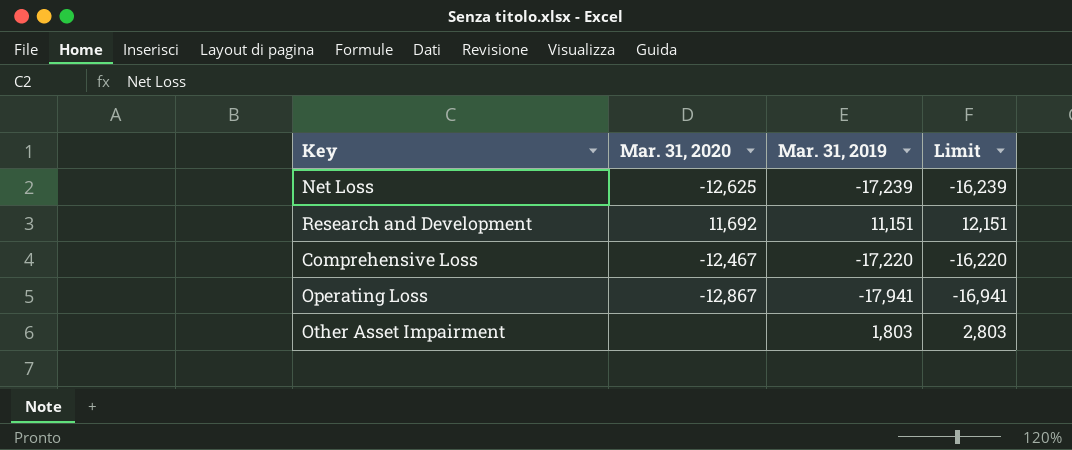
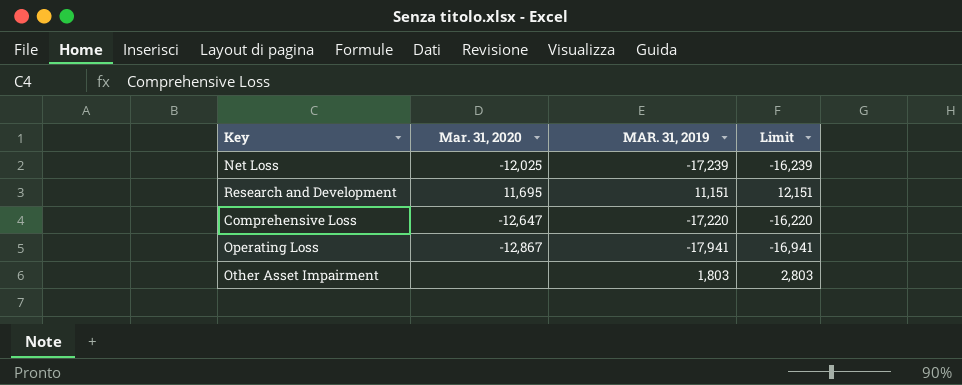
column name: Mar. 31, 2019 -> MAR. 31, 2019
Net Loss | Mar. 31, 2020: -12,625 -> -12,025
Research and Development | Mar. 31, 2020: 11,692 -> 11,695
Comprehensive Loss | Mar. 31, 2020: -12,467 -> -12,647

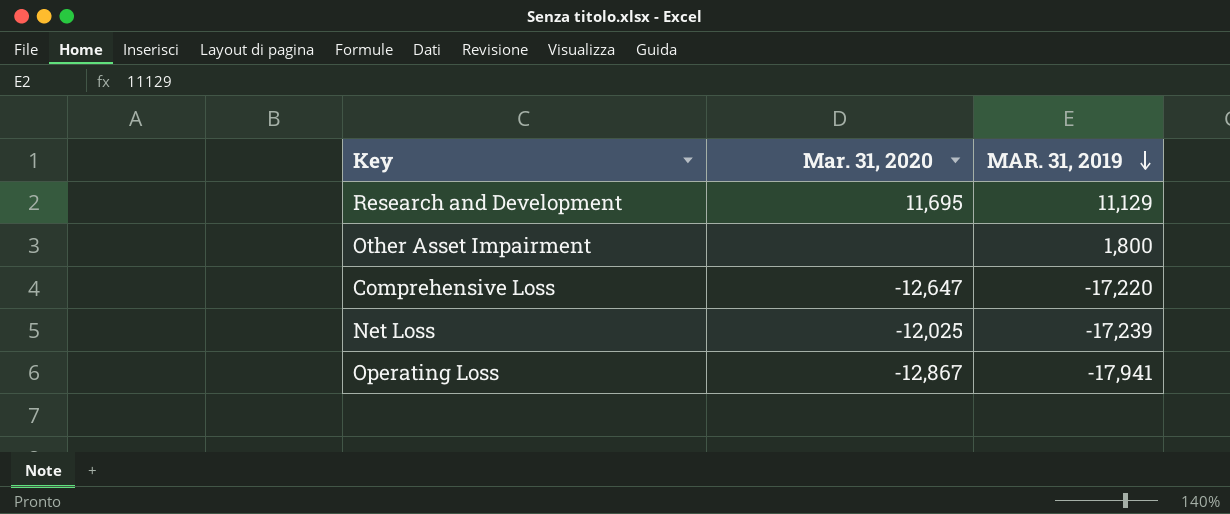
row order: none -> MAR. 31, 2019 descending
column Limit | formula: [MAR. 31, 2019] + 1000 -> none
Research and Development | MAR. 31, 2019: 11,151 -> 11,129
Other Asset Impairment | MAR. 31, 2019: 1,803 -> 1,800

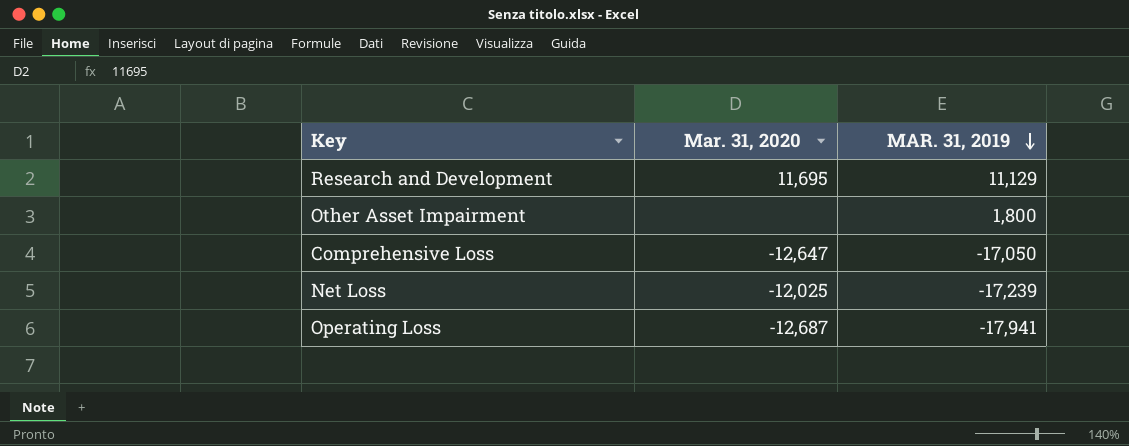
Comprehensive Loss | MAR. 31, 2019: -17,220 -> -17,050
Operating Loss | Mar. 31, 2020: -12,867 -> -12,687

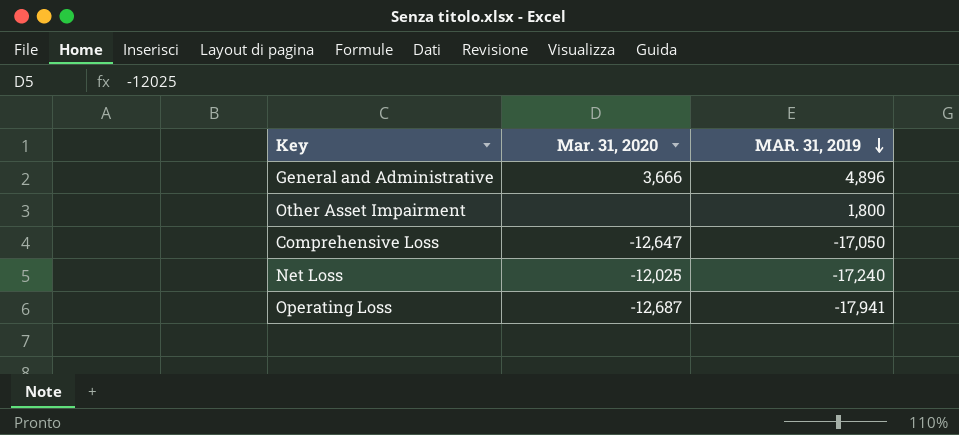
row Research and Development: 11,695 | 11,129 -> none
row General and Administrative: none -> 3,666 | 4,896
Net Loss | MAR. 31, 2019: -17,239 -> -17,240

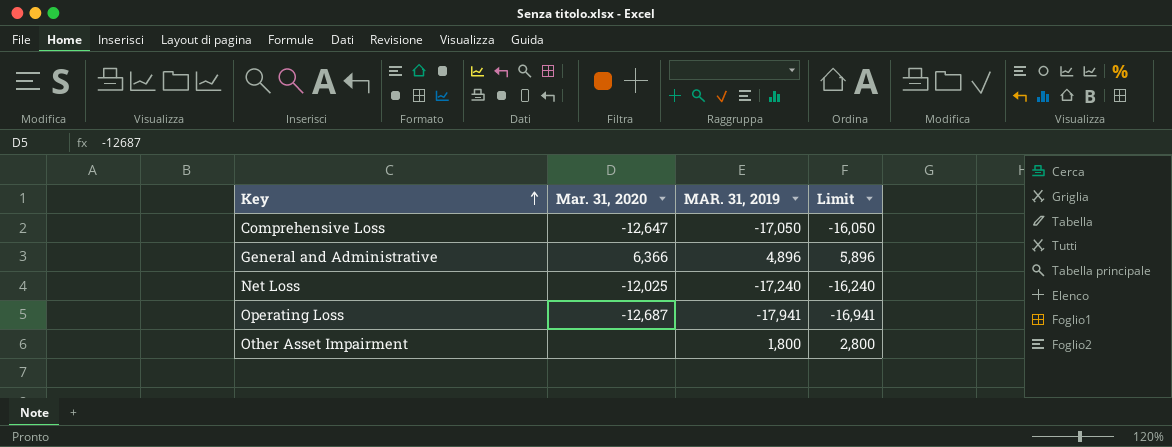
row order: MAR. 31, 2019 descending -> Key ascending
column Limit | formula: none -> [MAR. 31, 2019] + 1000
General and Administrative | Mar. 31, 2020: 3,666 -> 6,366

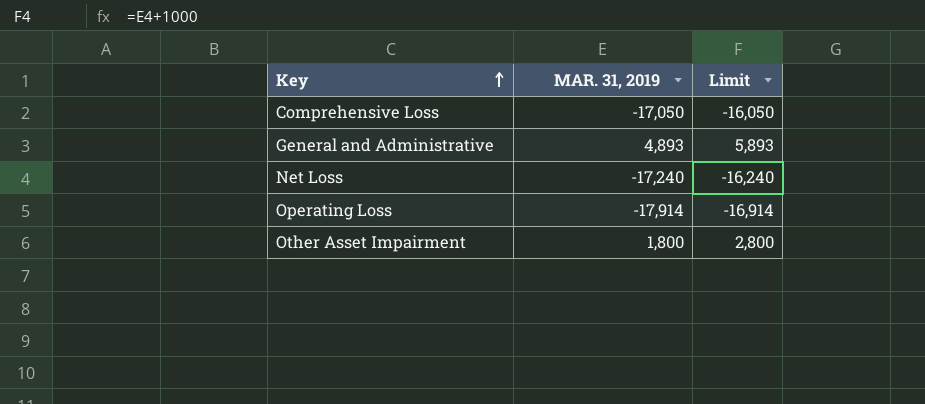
column Mar. 31, 2020 | position: 2 -> none
General and Administrative | MAR. 31, 2019: 4,896 -> 4,893
General and Administrative | Limit: 5,896 -> 5,893
Operating Loss | MAR. 31, 2019: -17,941 -> -17,914
Operating Loss | Limit: -16,941 -> -16,914

